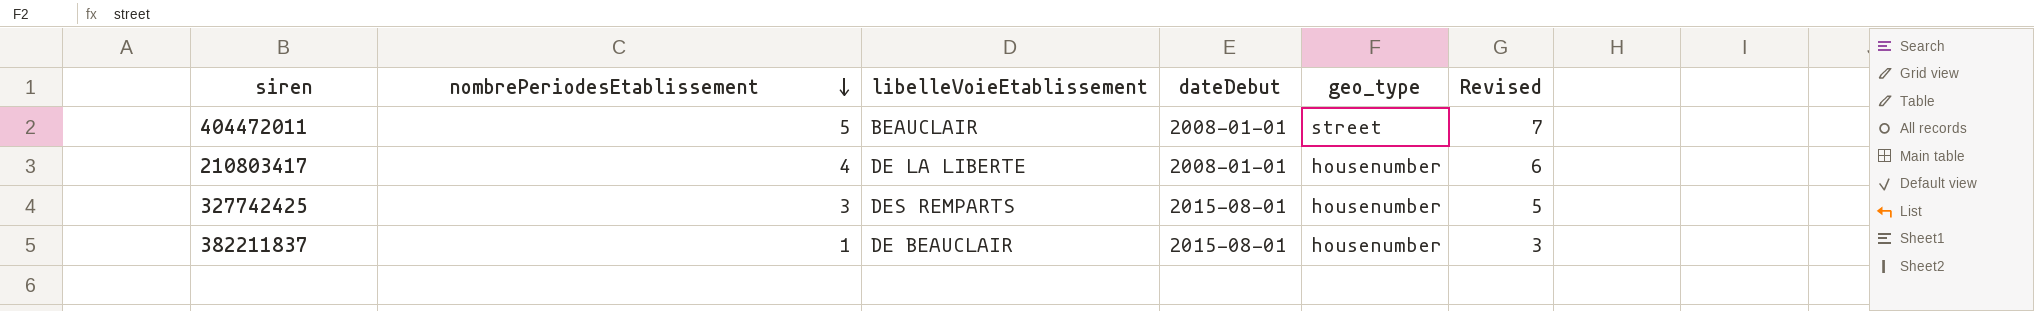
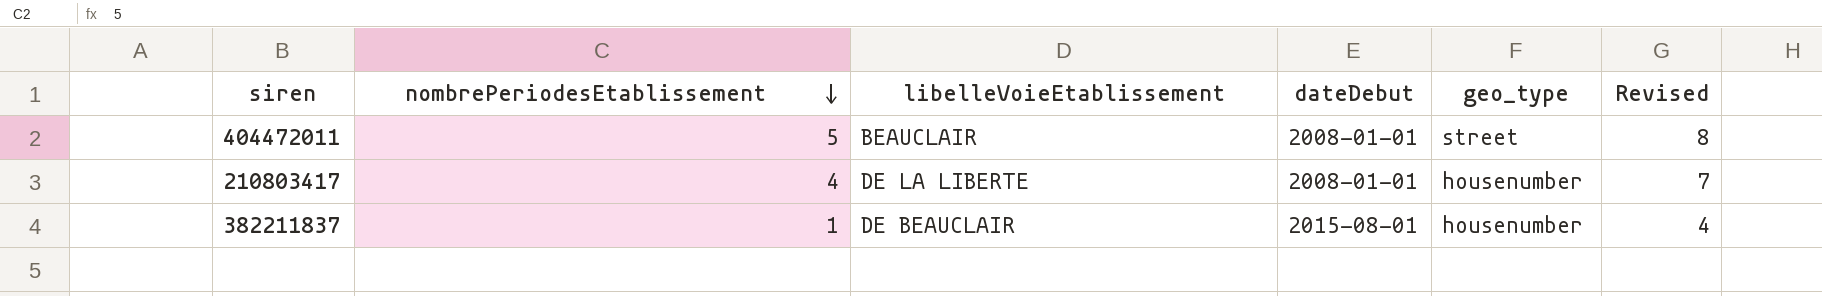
column Revised | formula: [nombrePeriodesEtablissement] + 2 -> [nombrePeriodesEtablissement] + 3
row 327742425: 3 | DES REMPARTS | 2015-08-01 | housenumber | 5 -> none

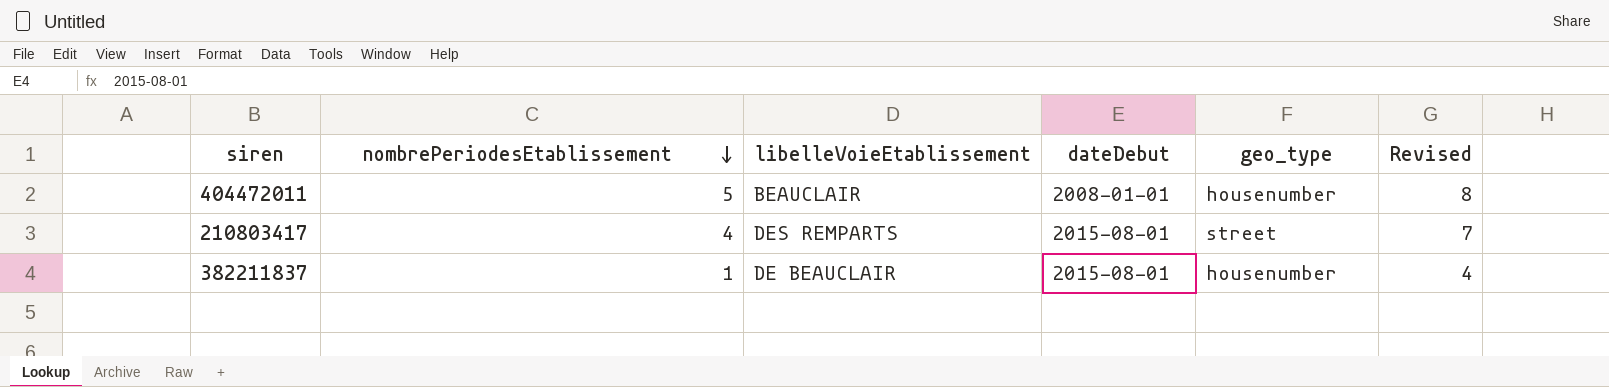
404472011 | geo_type: street -> housenumber
210803417 | libelleVoieEtablissement: DE LA LIBERTE -> DES REMPARTS
210803417 | dateDebut: 2008-01-01 -> 2015-08-01
210803417 | geo_type: housenumber -> street

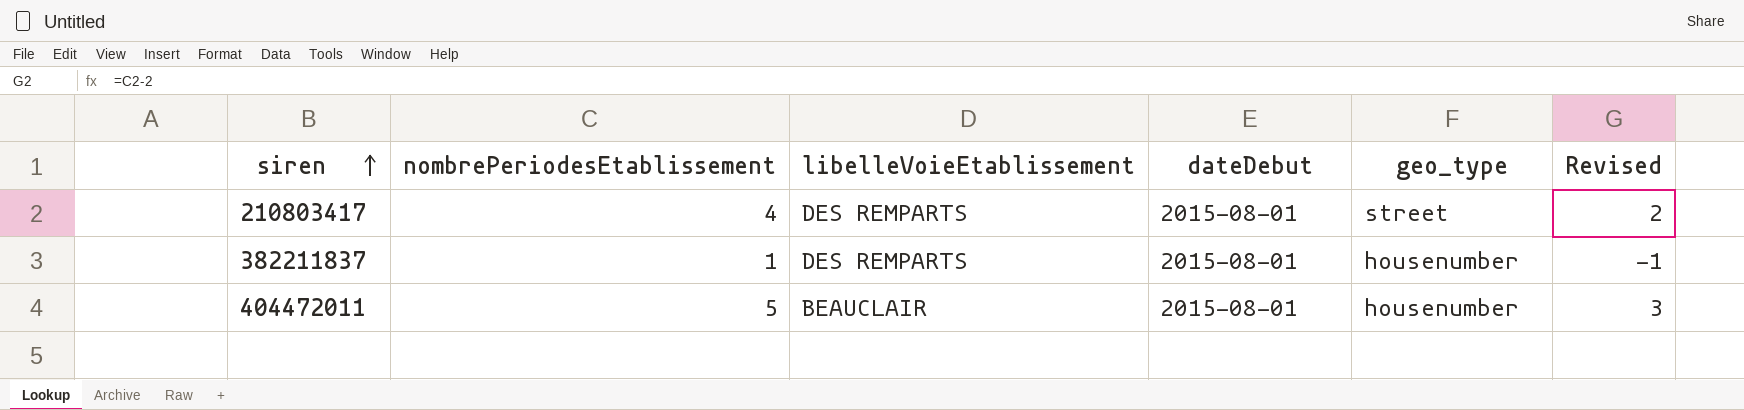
row order: nombrePeriodesEtablissement descending -> siren ascending
column Revised | formula: [nombrePeriodesEtablissement] + 3 -> [nombrePeriodesEtablissement] - 2
382211837 | libelleVoieEtablissement: DE BEAUCLAIR -> DES REMPARTS
404472011 | dateDebut: 2008-01-01 -> 2015-08-01

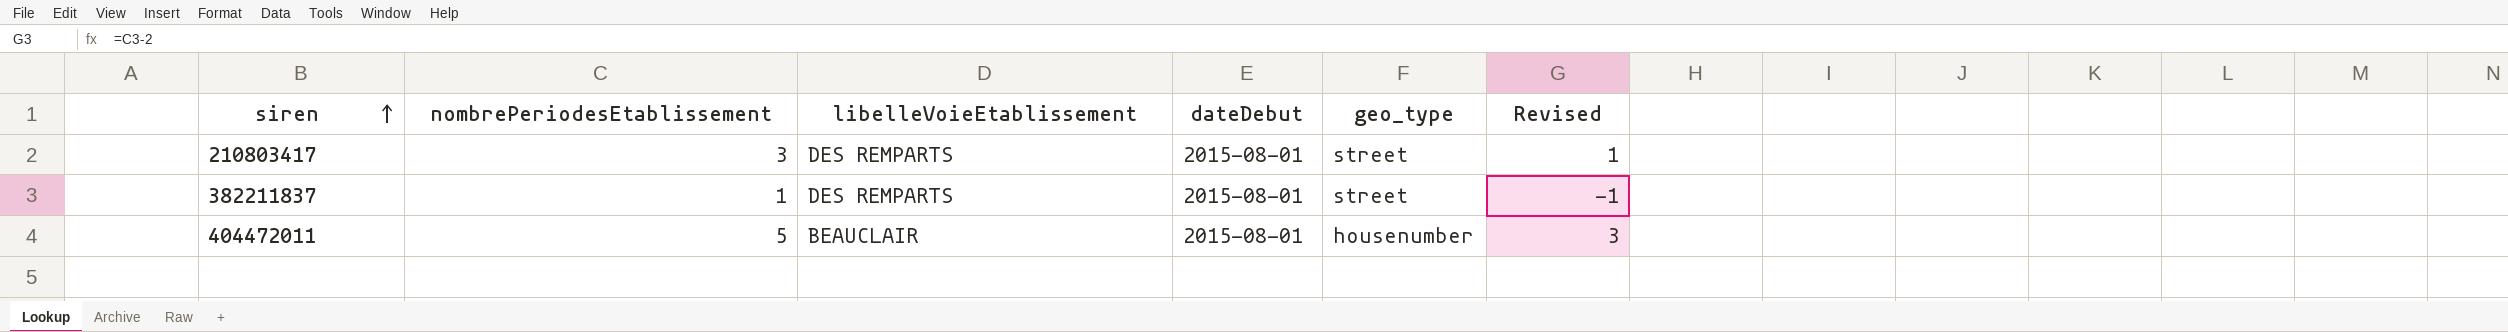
210803417 | nombrePeriodesEtablissement: 4 -> 3
210803417 | Revised: 2 -> 1
382211837 | geo_type: housenumber -> street

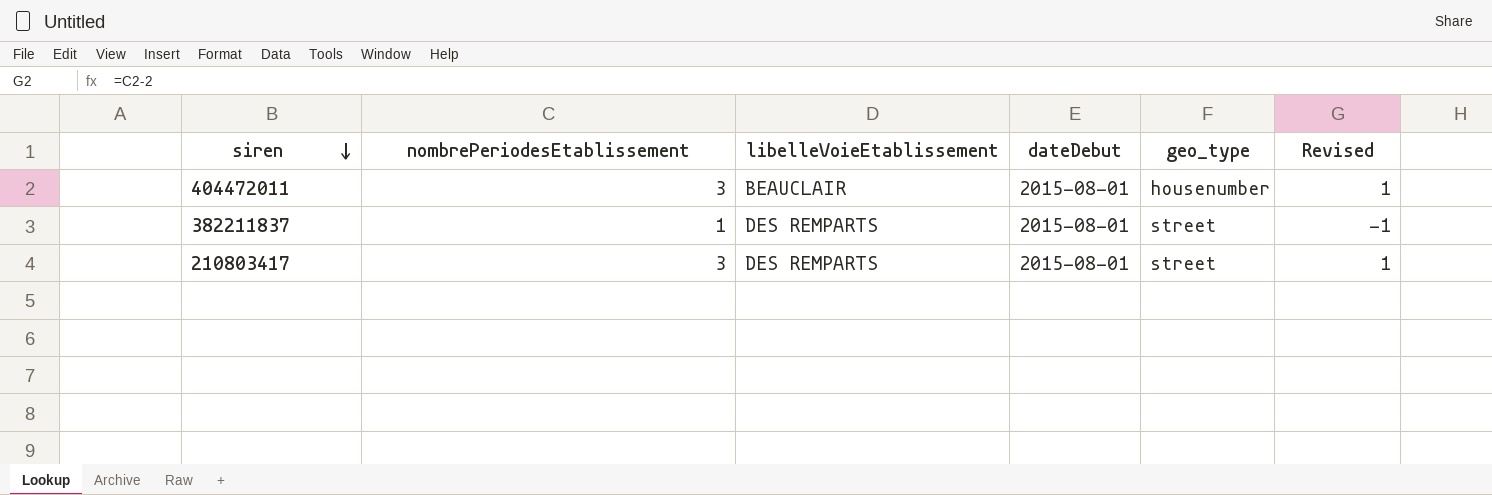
row order: siren ascending -> siren descending
404472011 | nombrePeriodesEtablissement: 5 -> 3
404472011 | Revised: 3 -> 1

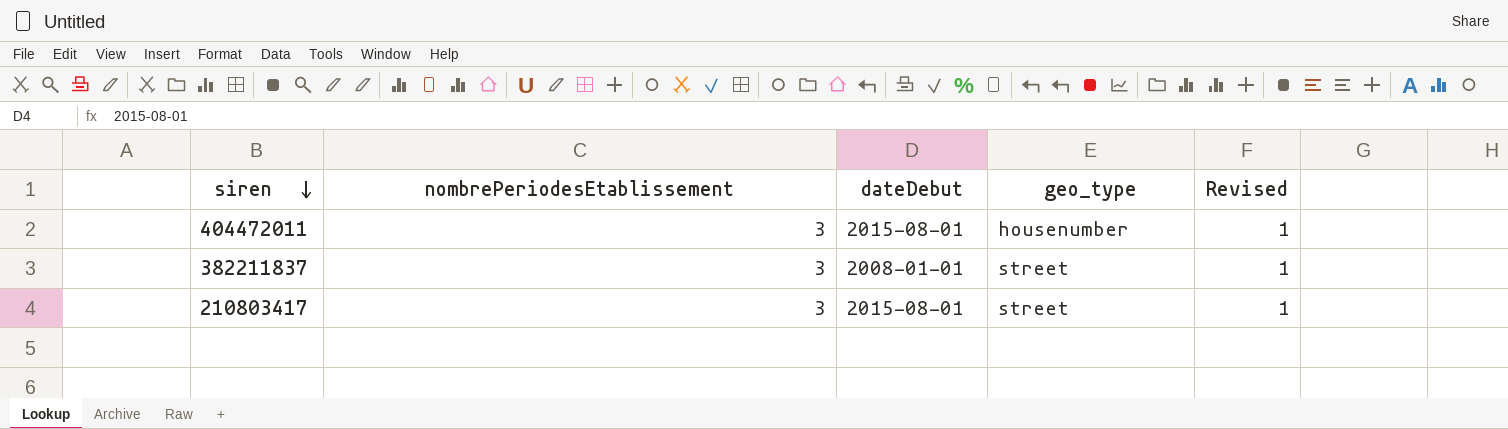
column libelleVoieEtablissement | position: 3 -> none
382211837 | nombrePeriodesEtablissement: 1 -> 3
382211837 | dateDebut: 2015-08-01 -> 2008-01-01
382211837 | Revised: -1 -> 1

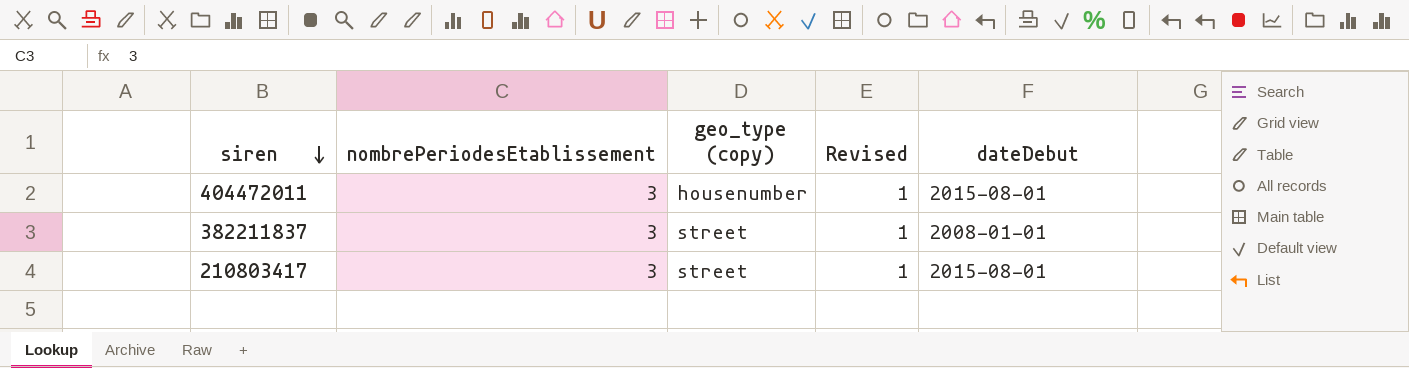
column name: geo_type -> geo_type (copy)
column dateDebut | position: 3 -> 5

